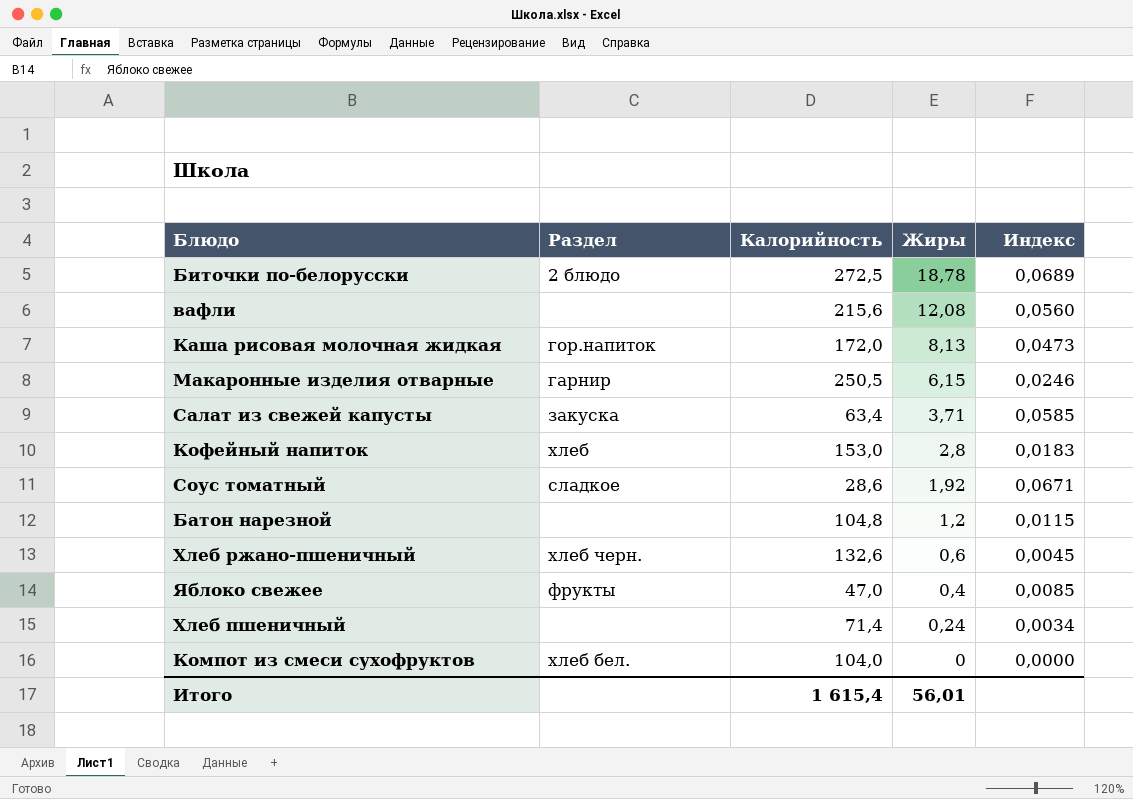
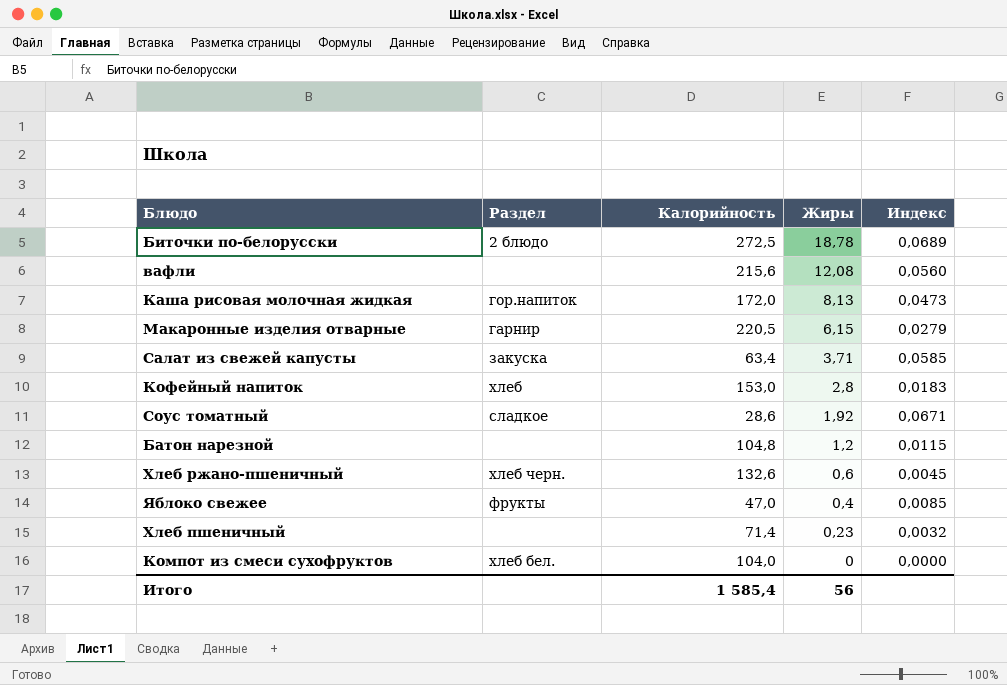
Макаронные изделия отварные | Калорийность: 250,5 -> 220,5
Макаронные изделия отварные | Индекс: 0,0246 -> 0,0279
Хлеб пшеничный | Жиры: 0,24 -> 0,23
Хлеб пшеничный | Индекс: 0,0034 -> 0,0032
Итого | Калорийность: 1 615,4 -> 1 585,4
Итого | Жиры: 56,01 -> 56

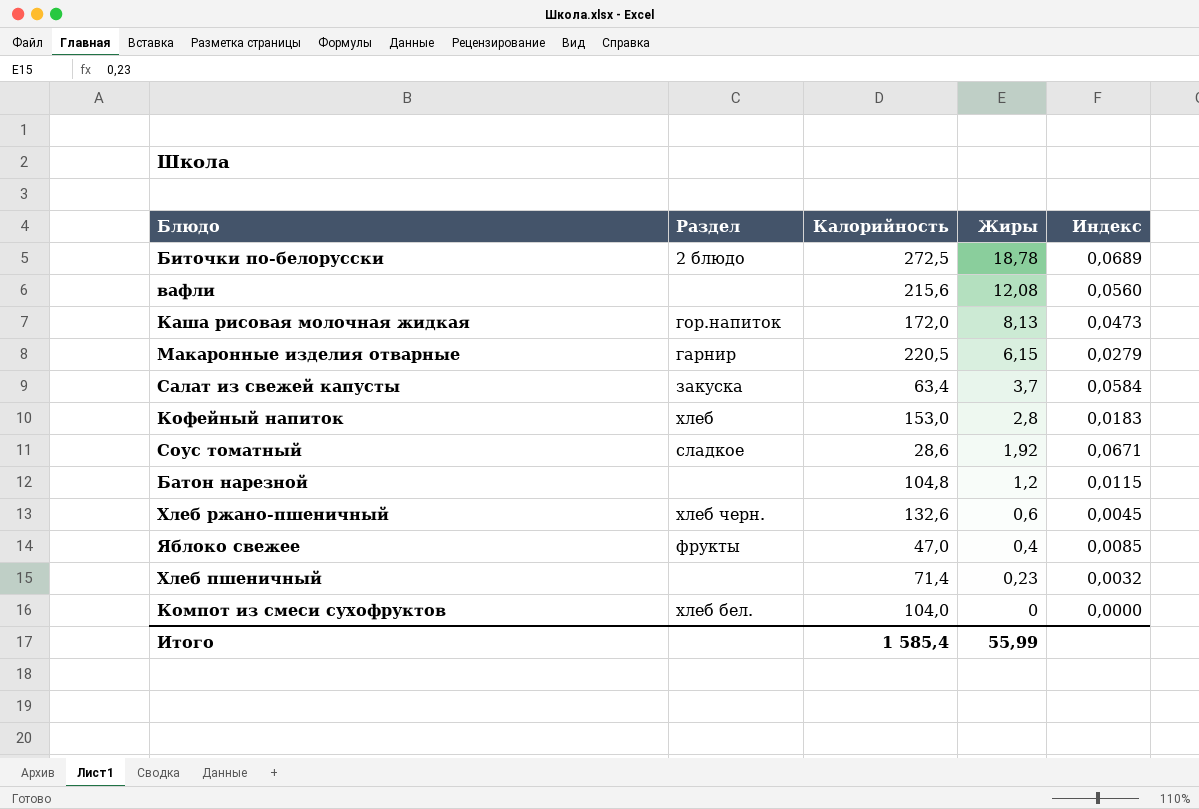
Салат из свежей капусты | Жиры: 3,71 -> 3,7
Салат из свежей капусты | Индекс: 0,0585 -> 0,0584
Итого | Жиры: 56 -> 55,99

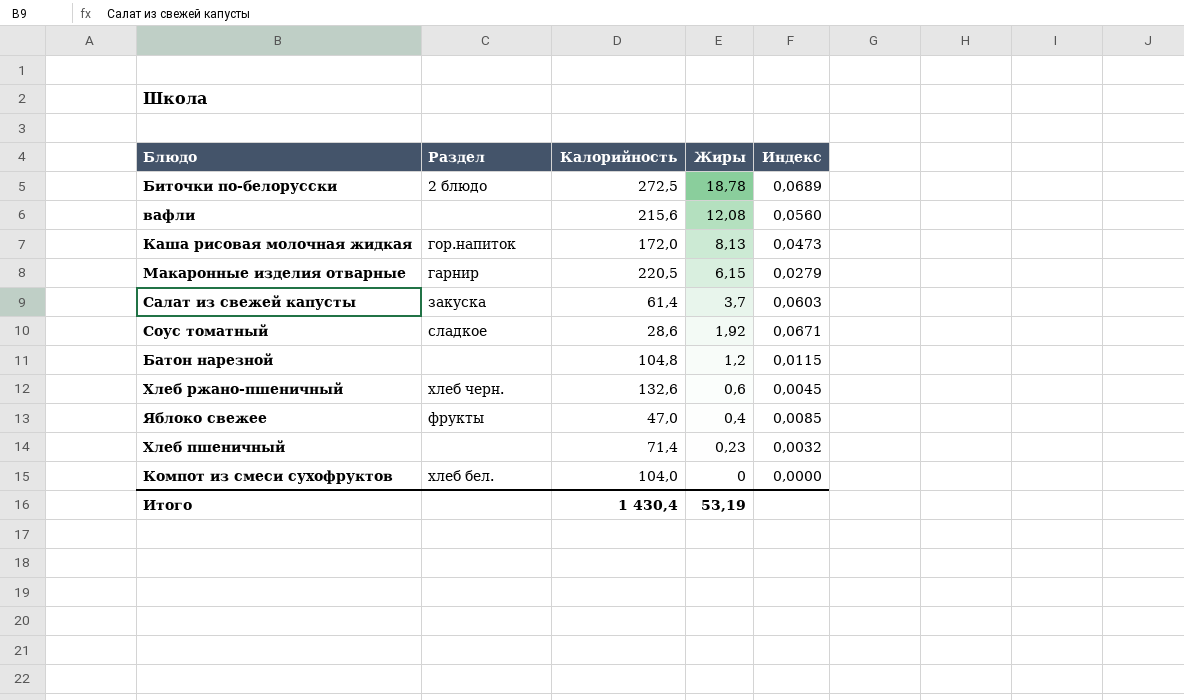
row Кофейный напиток: хлеб | 153,0 | 2,8 | 0,0183 -> none
Салат из свежей капусты | Калорийность: 63,4 -> 61,4
Салат из свежей капусты | Индекс: 0,0584 -> 0,0603
Итого | Калорийность: 1 585,4 -> 1 430,4
Итого | Жиры: 55,99 -> 53,19

